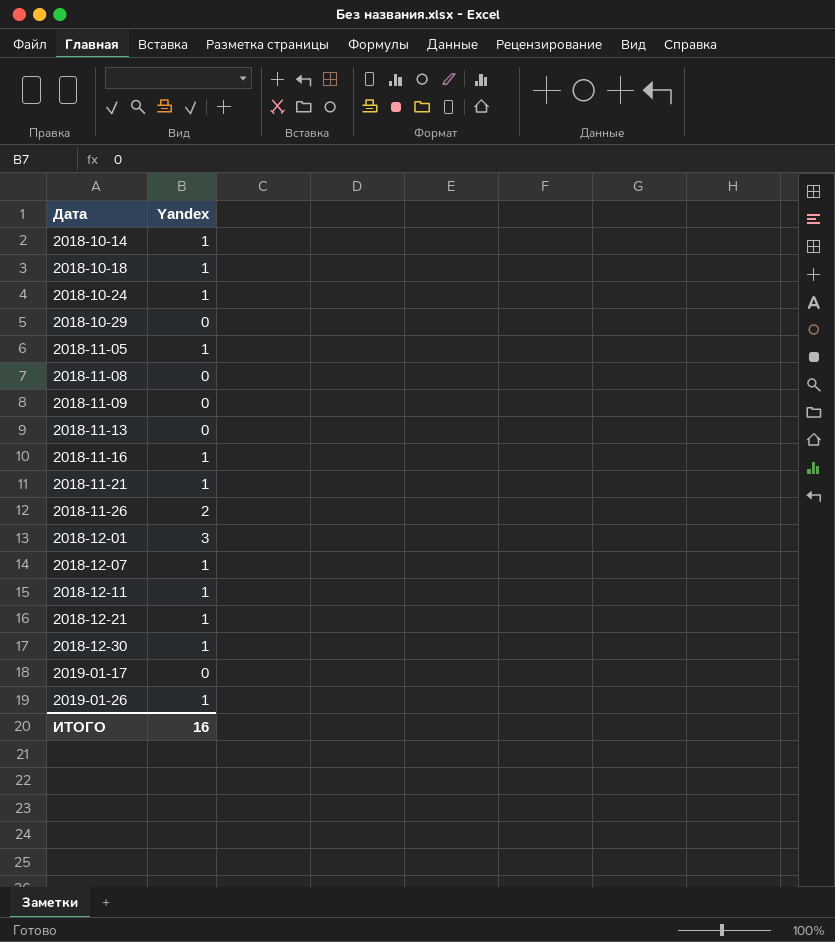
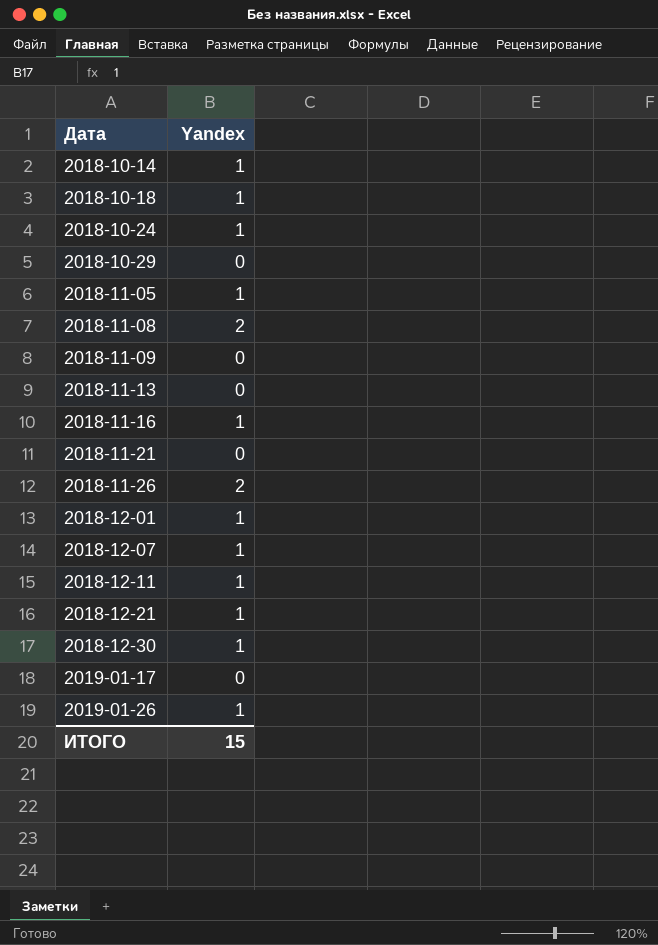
2018-11-08 | Yandex: 0 -> 2
2018-11-21 | Yandex: 1 -> 0
2018-12-01 | Yandex: 3 -> 1
ИТОГО | Yandex: 16 -> 15

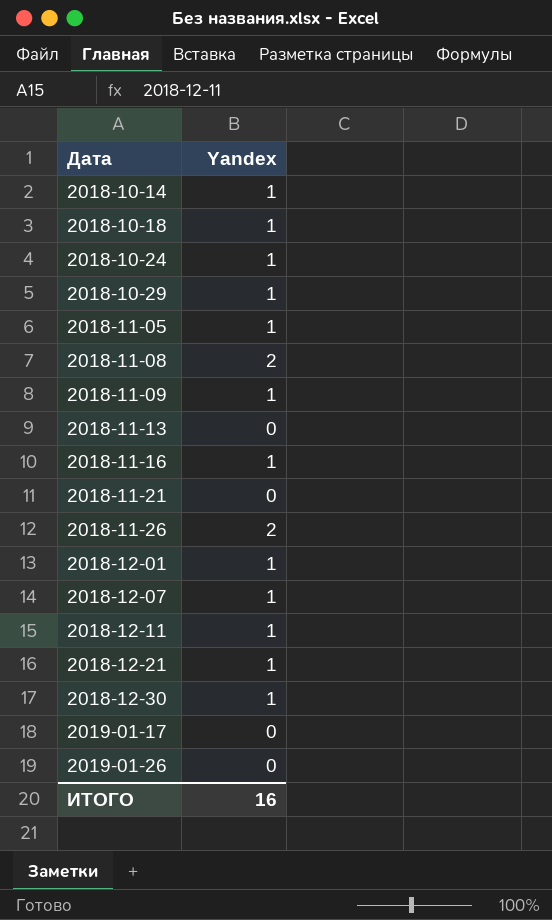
2018-10-29 | Yandex: 0 -> 1
2018-11-09 | Yandex: 0 -> 1
2019-01-26 | Yandex: 1 -> 0
ИТОГО | Yandex: 15 -> 16

